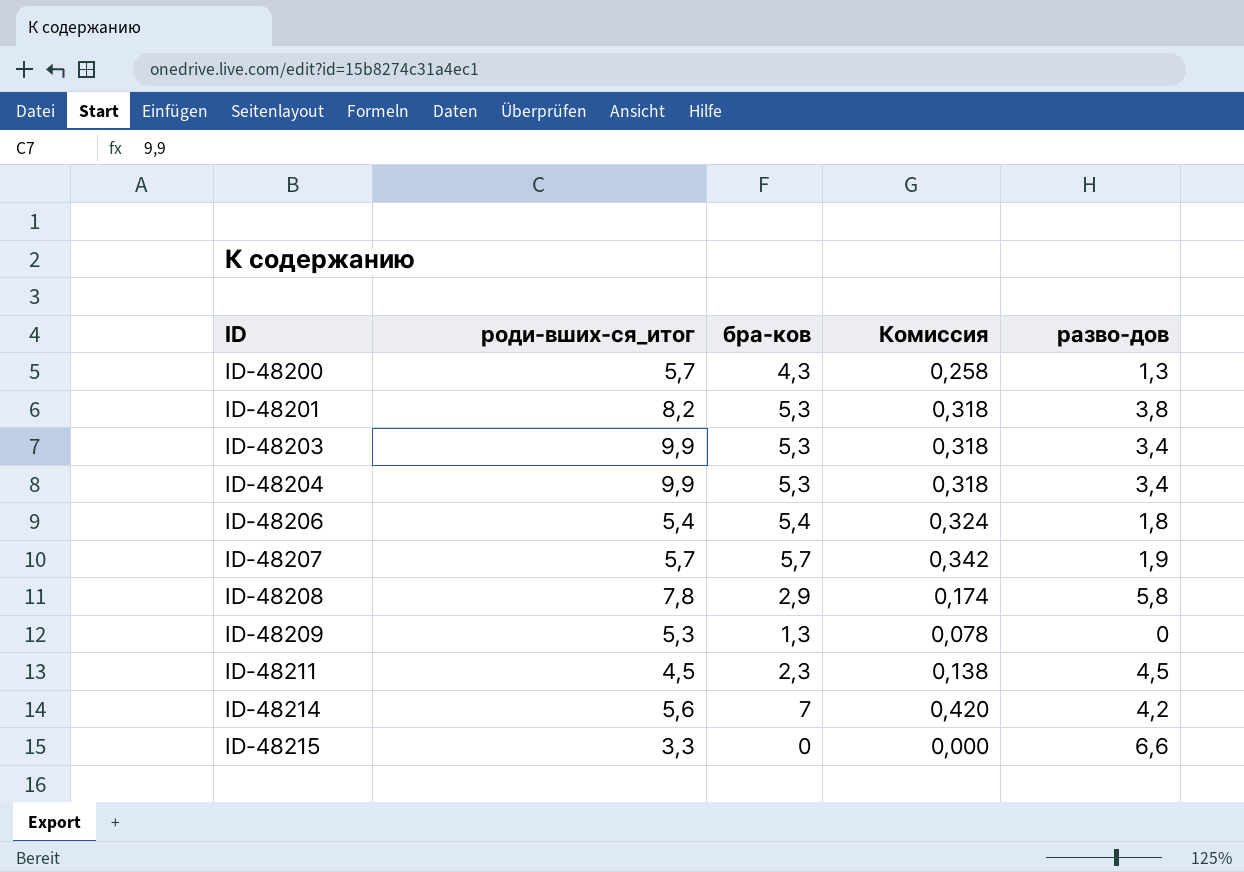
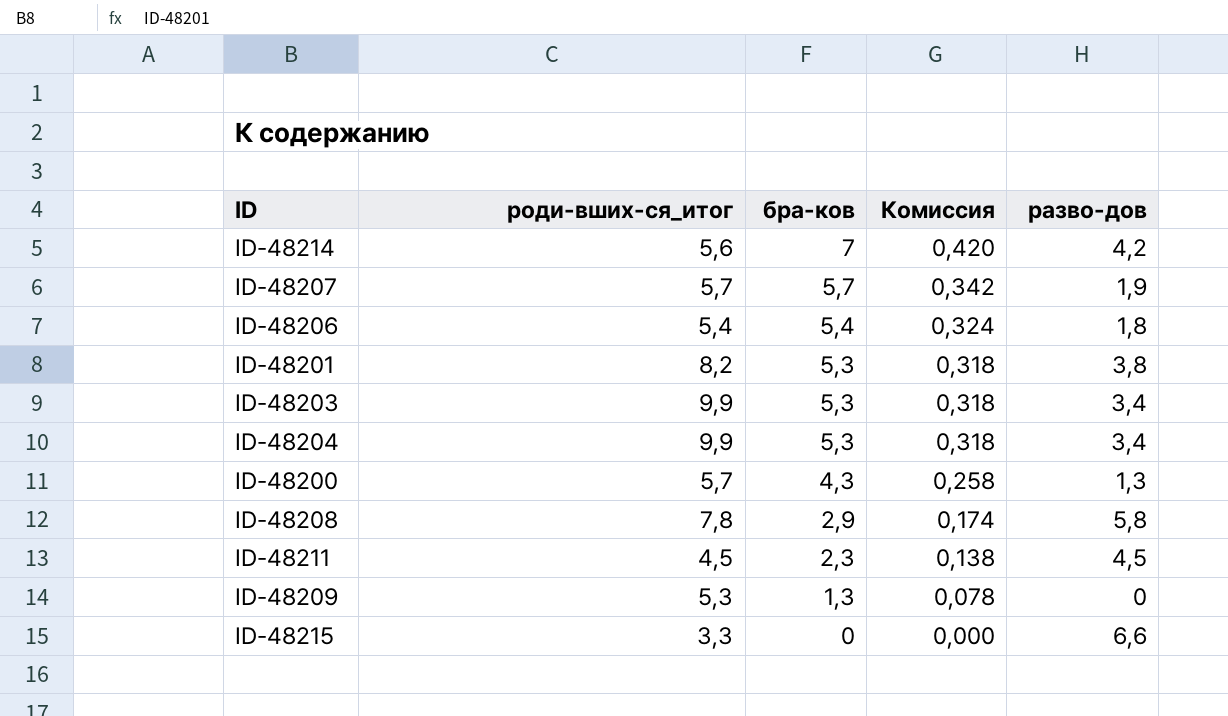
row order: ID ascending -> бра-ков descending

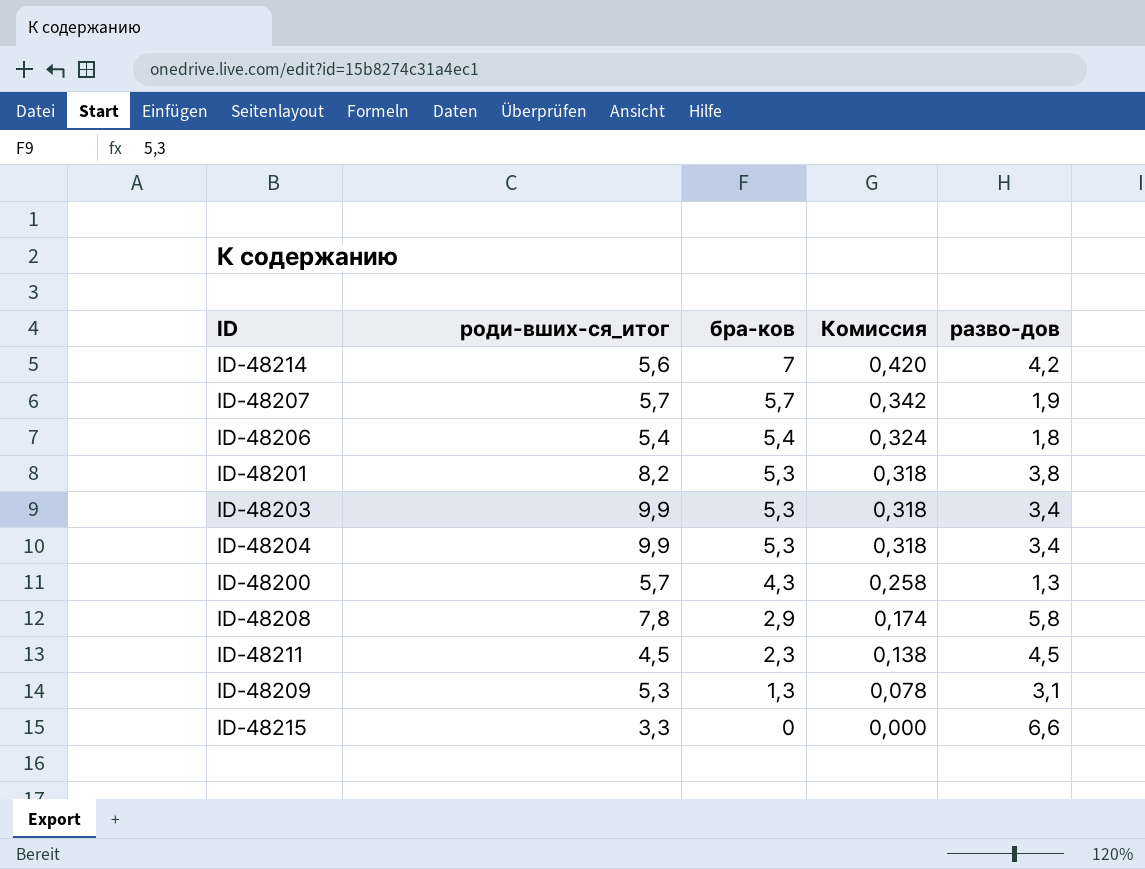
ID-48209 | разво-дов: 0 -> 3,1

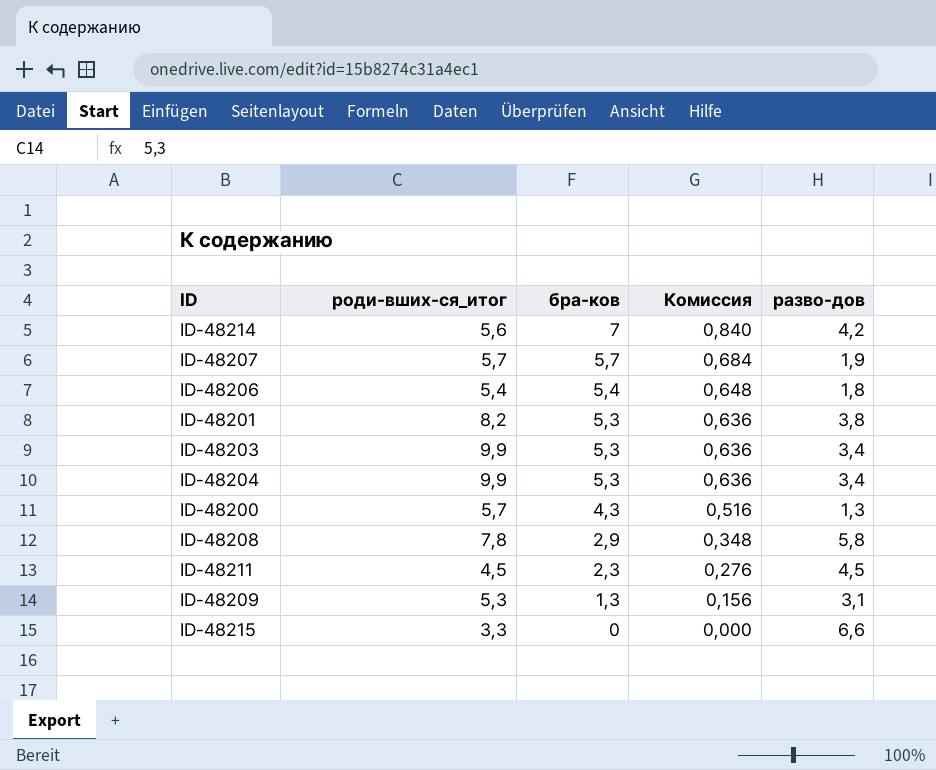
column Комиссия | formula: [бра-ков] * 0,06 -> [бра-ков] * 0,12

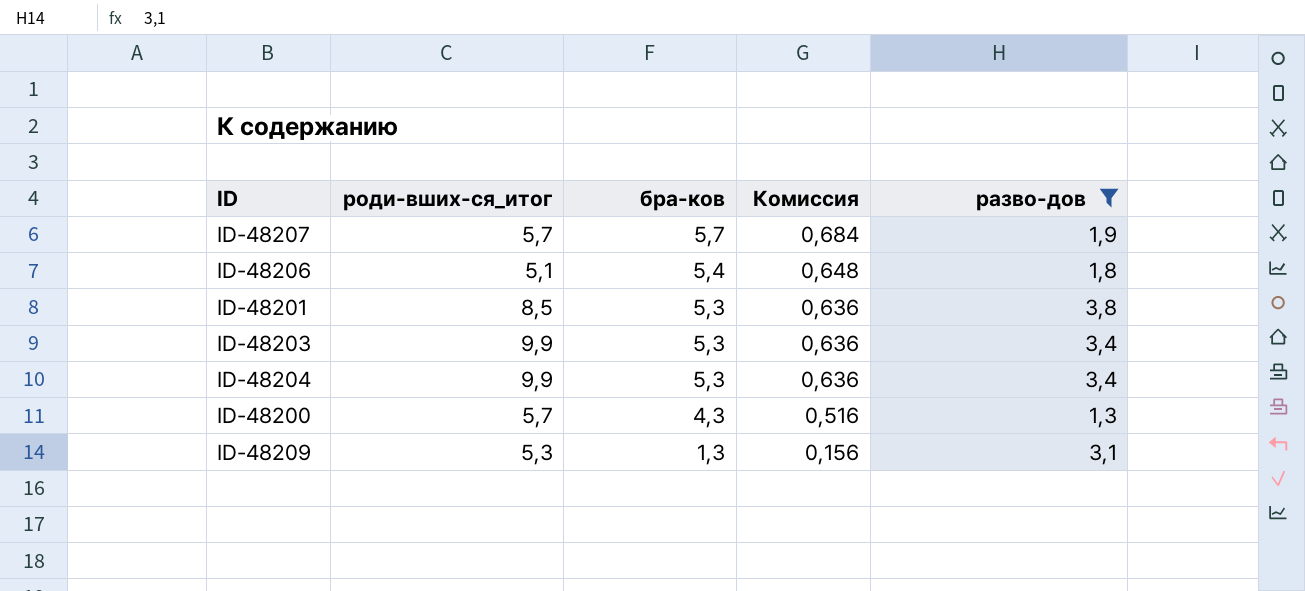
filter: none -> разво-дов <= 3,8
ID-48206 | роди-вших-ся_итог: 5,4 -> 5,1
ID-48201 | роди-вших-ся_итог: 8,2 -> 8,5

